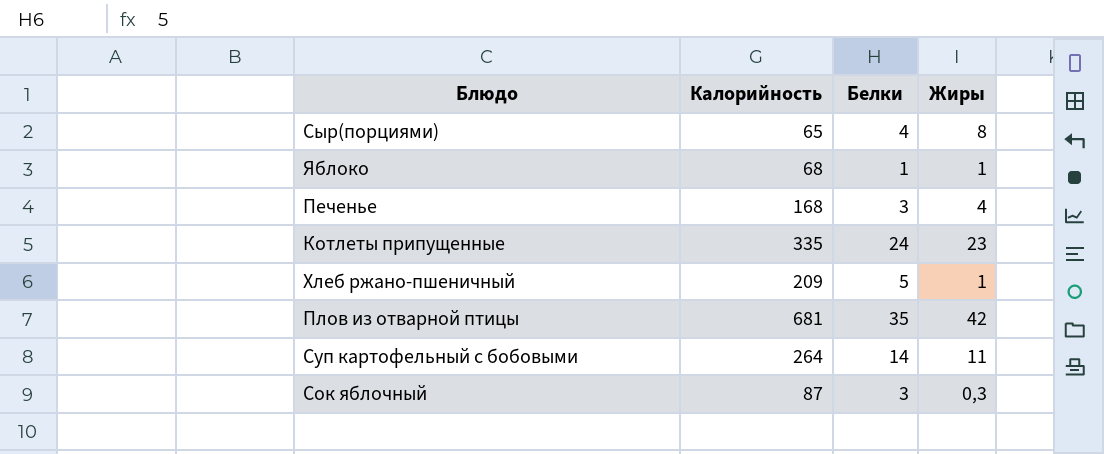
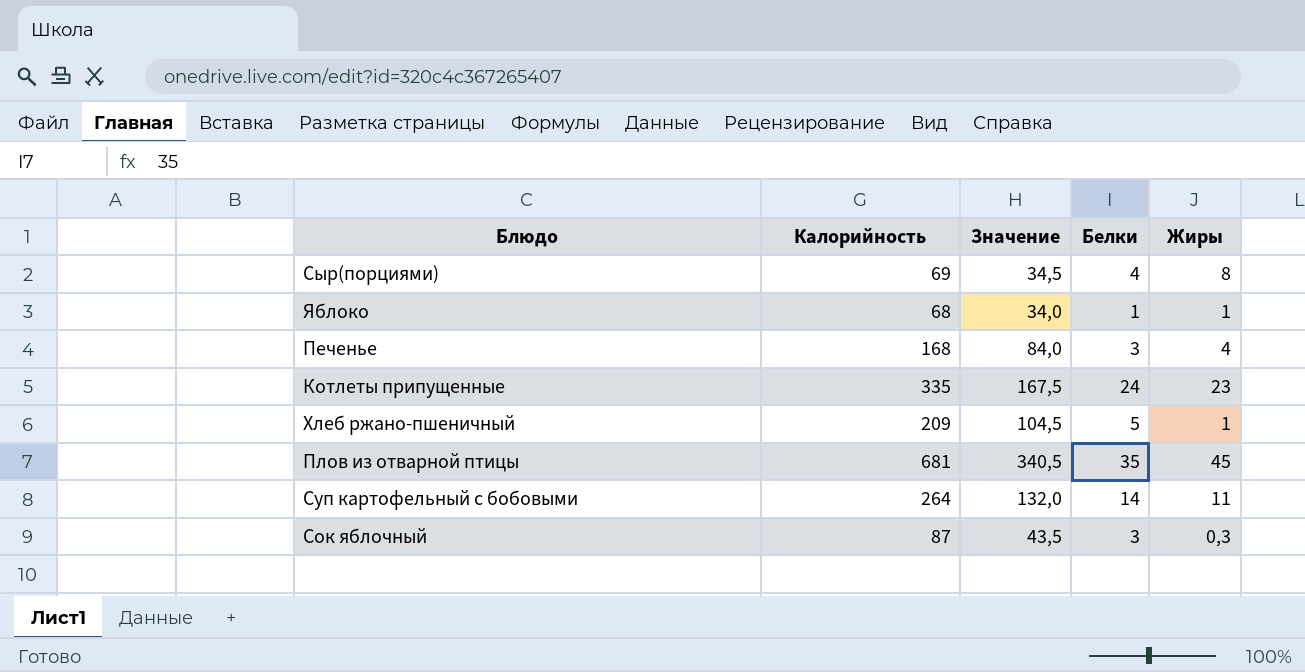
column Значение | formula: none -> [Калорийность] * 0,5
Сыр(порциями) | Калорийность: 65 -> 69
Плов из отварной птицы | Жиры: 42 -> 45

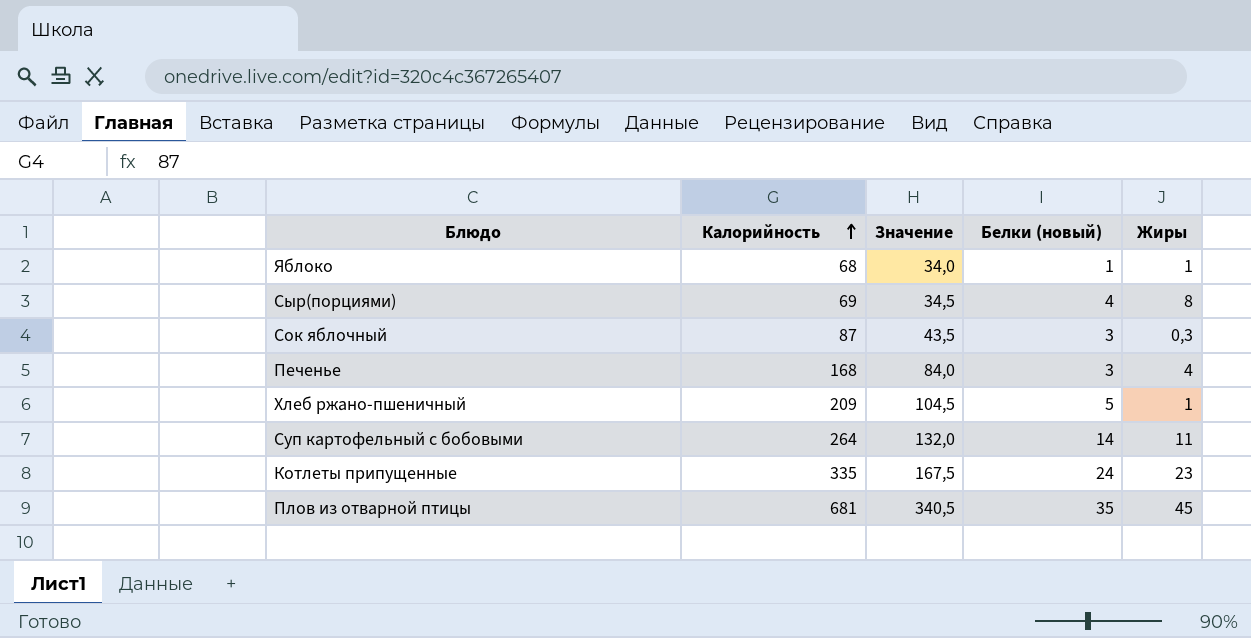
row order: none -> Калорийность ascending
column name: Белки -> Белки (новый)

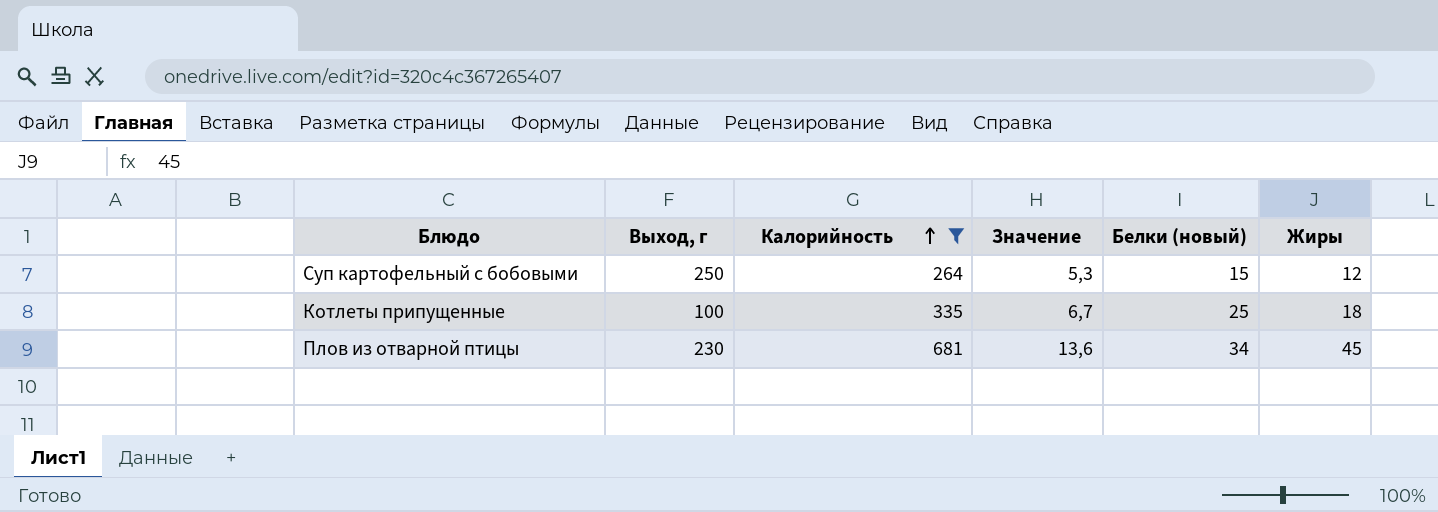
filter: none -> Калорийность >= 264
column Выход, г | position: none -> 2
column Значение | formula: [Калорийность] * 0,5 -> [Калорийность] * 0,02
Суп картофельный с бобовыми | Белки (новый): 14 -> 15
Суп картофельный с бобовыми | Жиры: 11 -> 12
Котлеты припущенные | Белки (новый): 24 -> 25
Котлеты припущенные | Жиры: 23 -> 18
Плов из отварной птицы | Белки (новый): 35 -> 34

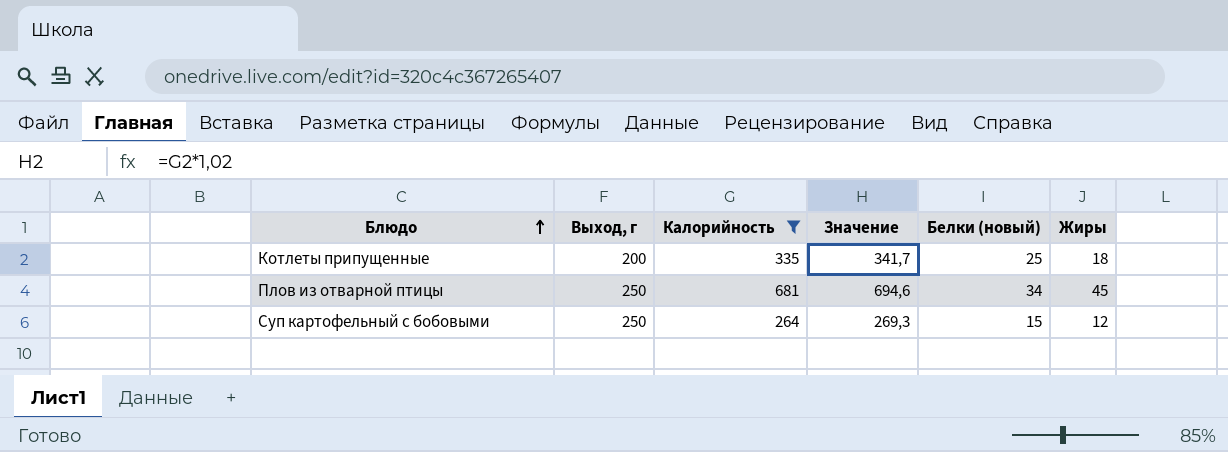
row order: Калорийность ascending -> Блюдо ascending
column Значение | formula: [Калорийность] * 0,02 -> [Калорийность] * 1,02
Котлеты припущенные | Выход, г: 100 -> 200
Плов из отварной птицы | Выход, г: 230 -> 250

